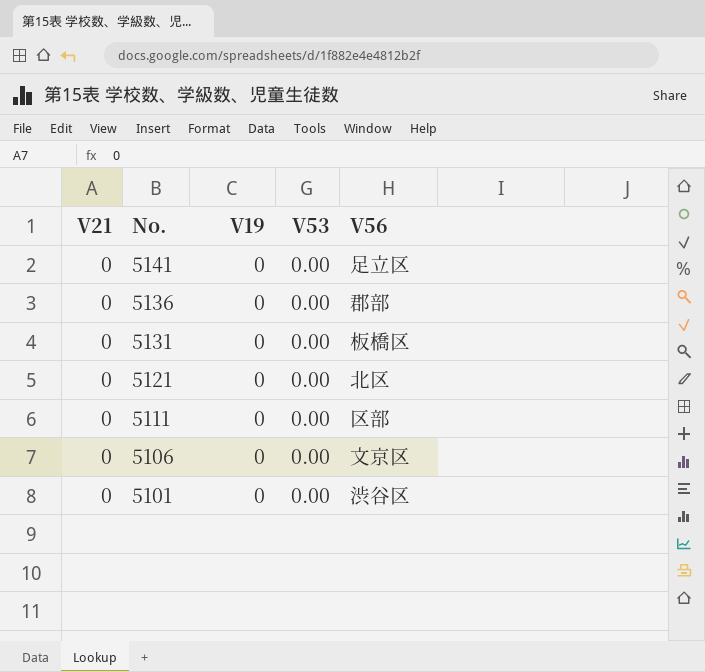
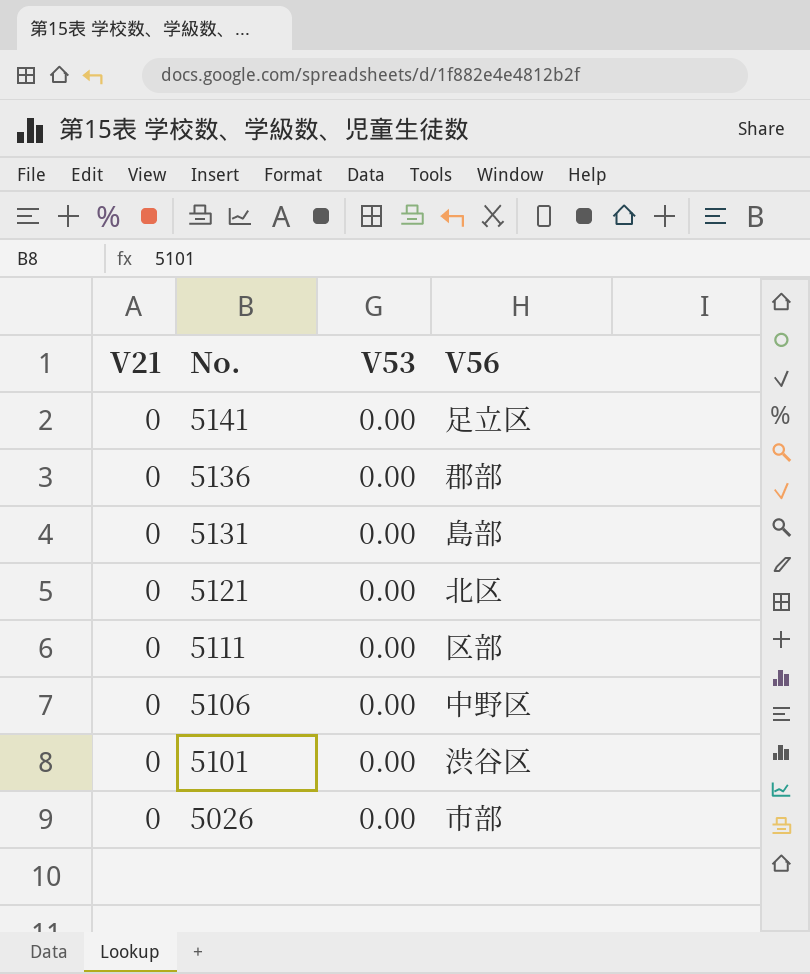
column V19 | position: 3 -> none
5131 | V56: 板橋区 -> 島部
5106 | V56: 文京区 -> 中野区
row 5026: none -> 0 | 0.00 | 市部

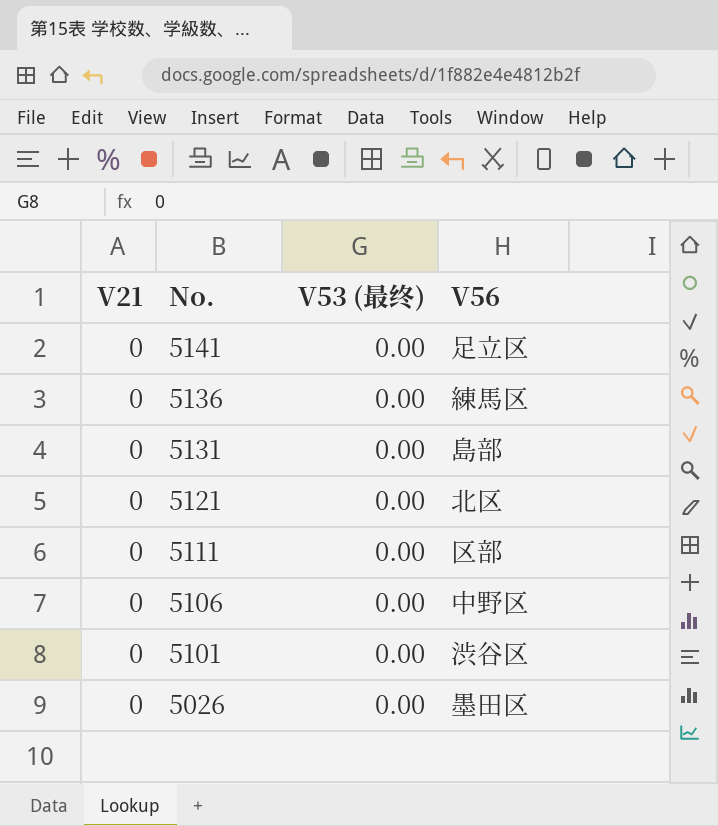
column name: V53 -> V53 (最终)
5136 | V56: 郡部 -> 練馬区
5026 | V56: 市部 -> 墨田区

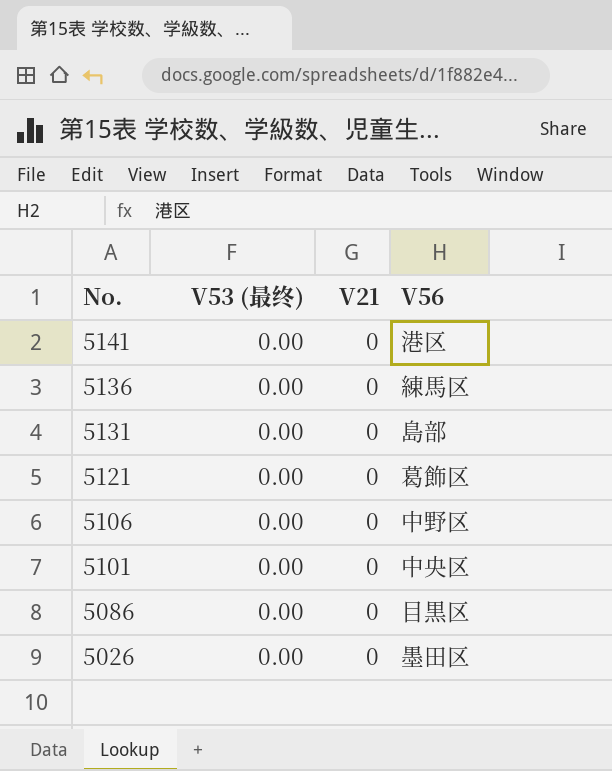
column V21 | position: 1 -> 3
row 5111: 0 | 0.00 | 区部 -> none
5141 | V56: 足立区 -> 港区
5121 | V56: 北区 -> 葛飾区
5101 | V56: 渋谷区 -> 中央区
row 5086: none -> 0.00 | 0 | 目黒区

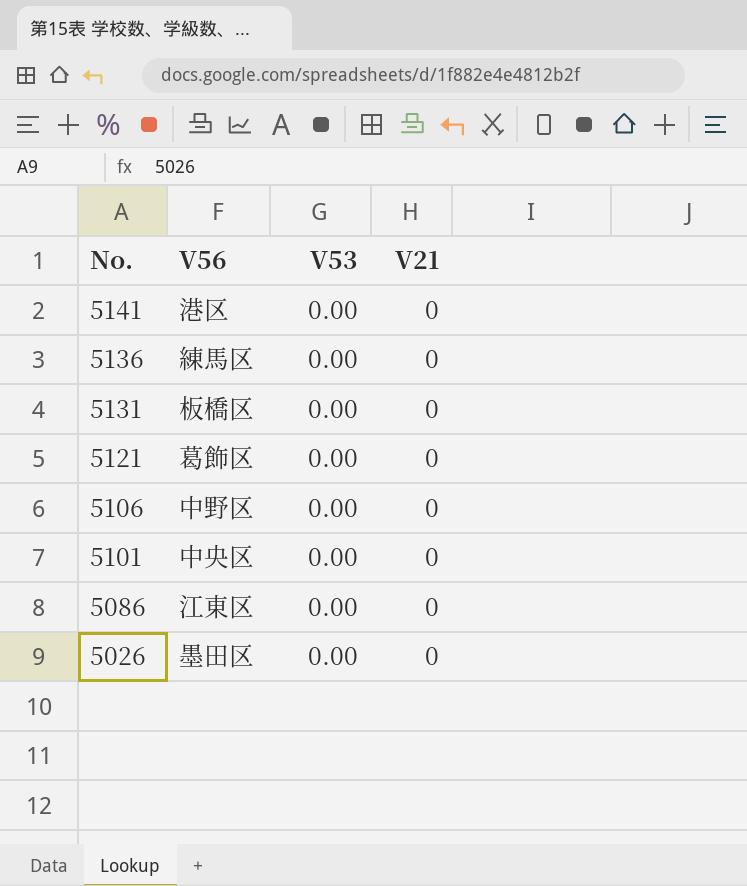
column V56 | position: 4 -> 2
column name: V53 (最终) -> V53
5131 | V56: 島部 -> 板橋区
5086 | V56: 目黒区 -> 江東区

